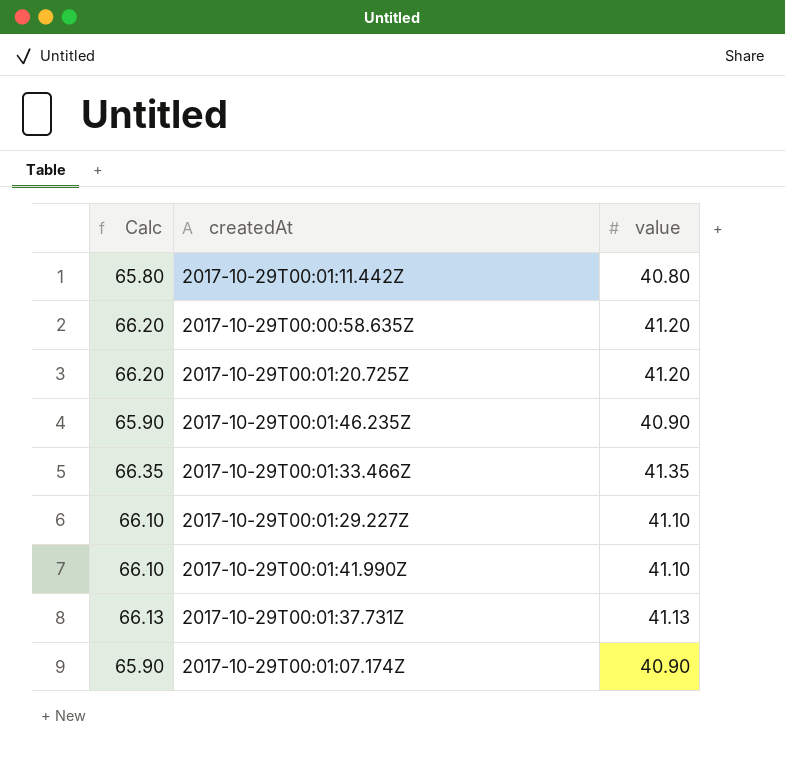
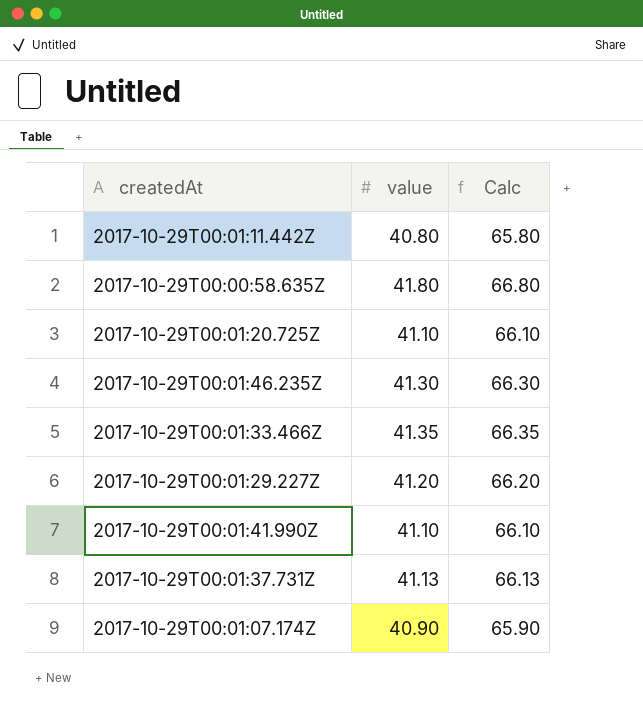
column Calc | position: 1 -> 3
2017-10-29T00:00:58.635Z | value: 41.20 -> 41.80
2017-10-29T00:00:58.635Z | Calc: 66.20 -> 66.80
2017-10-29T00:01:20.725Z | value: 41.20 -> 41.10
2017-10-29T00:01:20.725Z | Calc: 66.20 -> 66.10
2017-10-29T00:01:46.235Z | value: 40.90 -> 41.30
2017-10-29T00:01:46.235Z | Calc: 65.90 -> 66.30
2017-10-29T00:01:29.227Z | value: 41.10 -> 41.20
2017-10-29T00:01:29.227Z | Calc: 66.10 -> 66.20

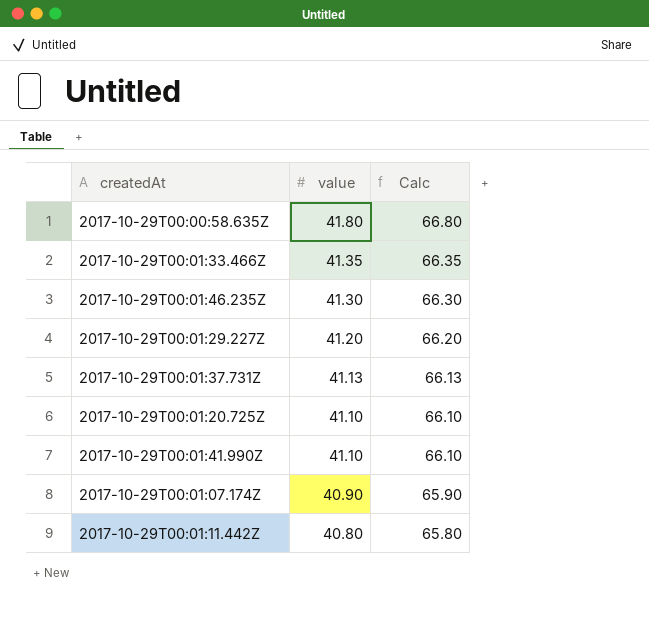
row order: none -> value descending

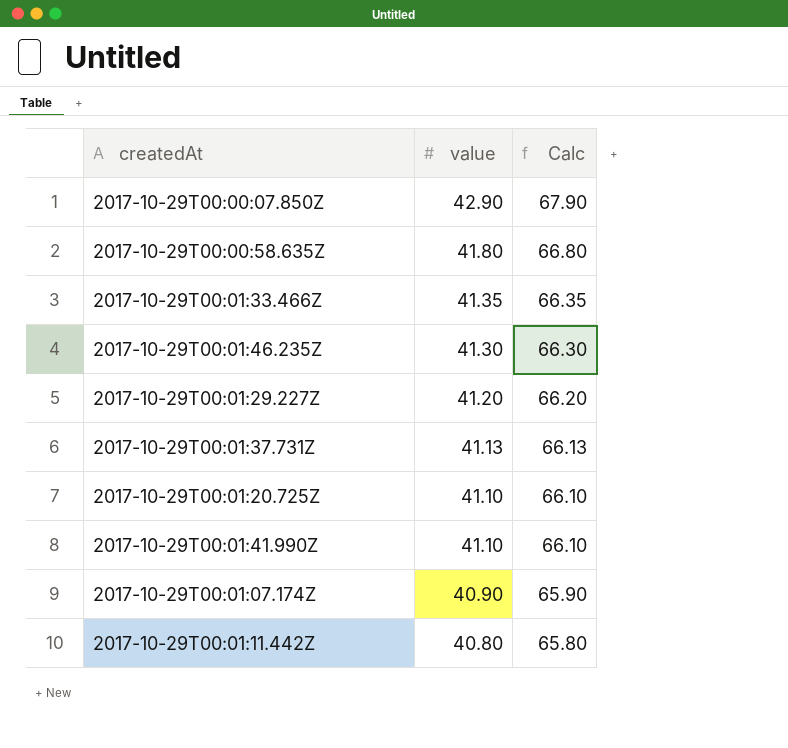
row 2017-10-29T00:00:07.850Z: none -> 42.90 | 67.90

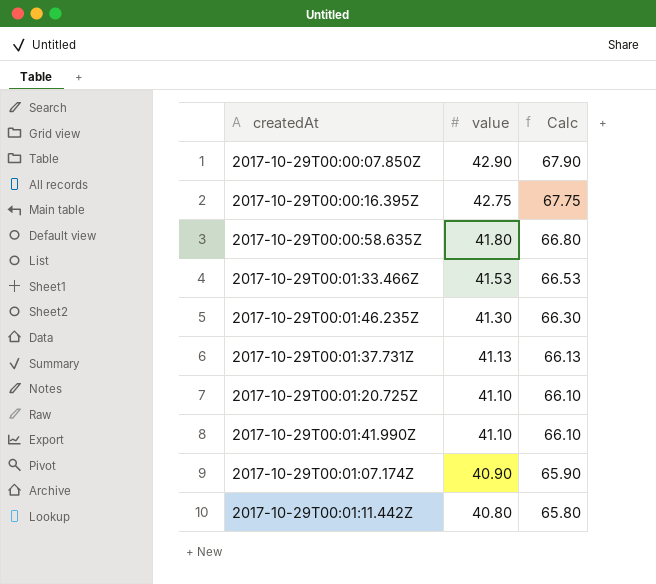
row 2017-10-29T00:01:29.227Z: 41.20 | 66.20 -> none
row 2017-10-29T00:00:16.395Z: none -> 42.75 | 67.75
2017-10-29T00:01:33.466Z | value: 41.35 -> 41.53
2017-10-29T00:01:33.466Z | Calc: 66.35 -> 66.53

